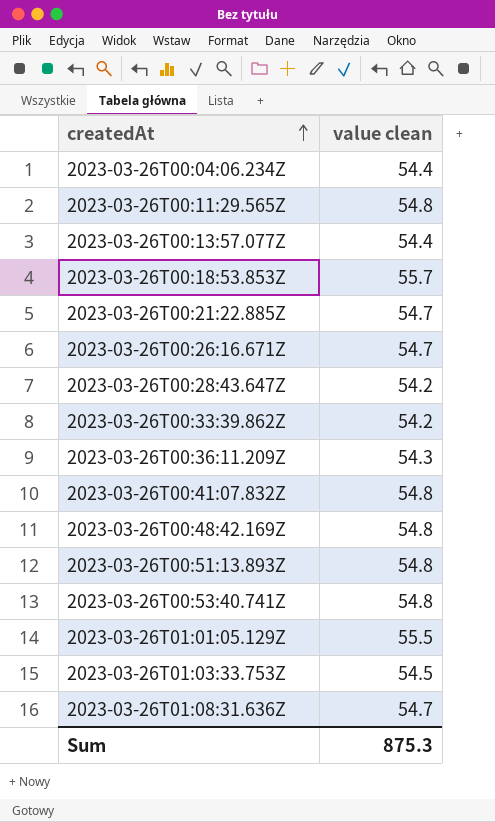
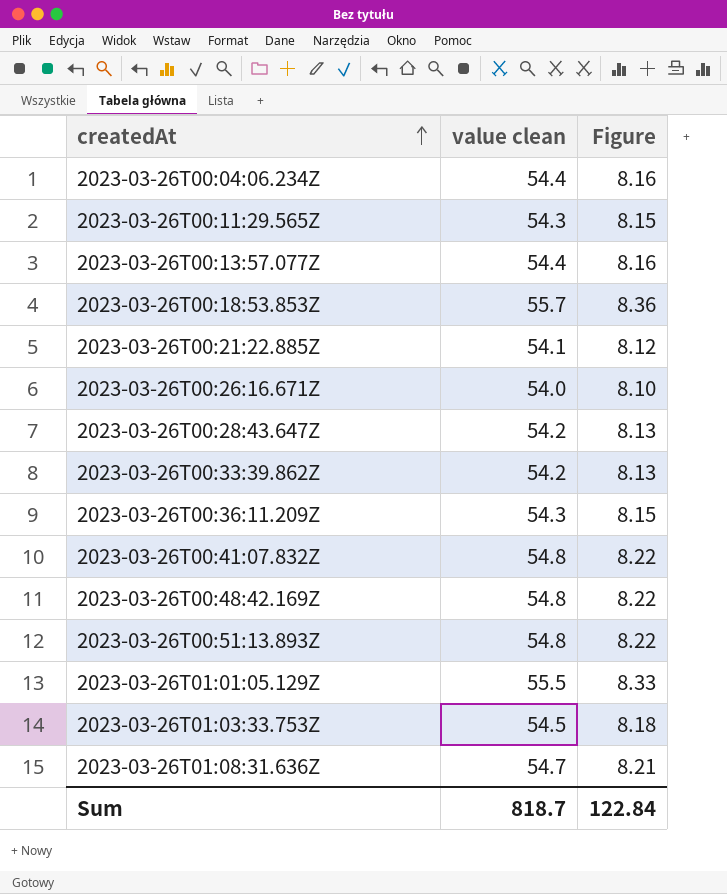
column Figure | formula: none -> [value clean] * 0.15
row 2023-03-26T00:53:40.741Z: 54.8 -> none
2023-03-26T00:11:29.565Z | value clean: 54.8 -> 54.3
2023-03-26T00:21:22.885Z | value clean: 54.7 -> 54.1
2023-03-26T00:26:16.671Z | value clean: 54.7 -> 54.0
Sum | value clean: 875.3 -> 818.7

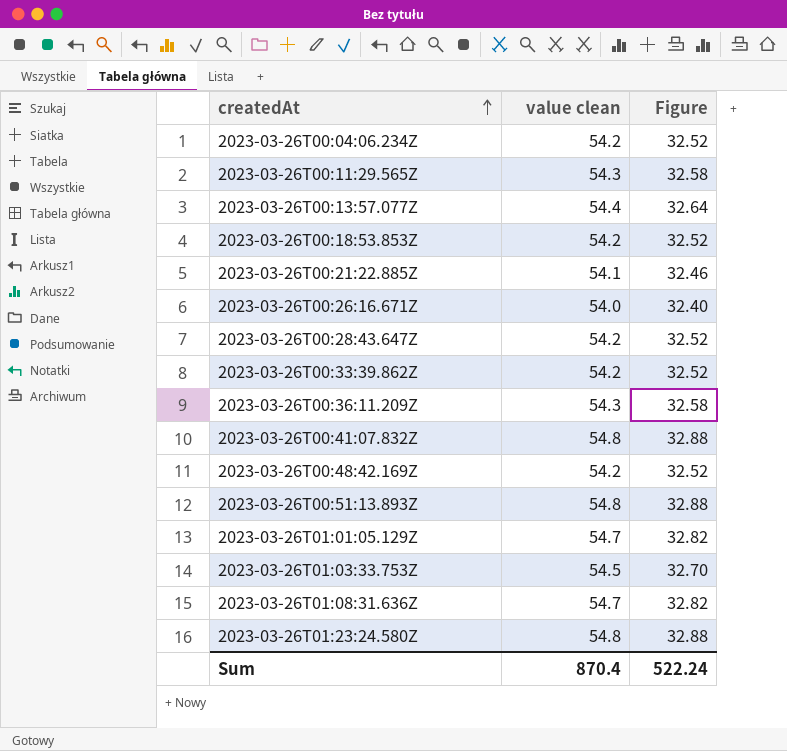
column Figure | formula: [value clean] * 0.15 -> [value clean] * 0.6
2023-03-26T00:04:06.234Z | value clean: 54.4 -> 54.2
2023-03-26T00:18:53.853Z | value clean: 55.7 -> 54.2
2023-03-26T00:48:42.169Z | value clean: 54.8 -> 54.2
2023-03-26T01:01:05.129Z | value clean: 55.5 -> 54.7
row 2023-03-26T01:23:24.580Z: none -> 54.8 | 32.88
Sum | value clean: 818.7 -> 870.4
Sum | Figure: 122.84 -> 522.24

